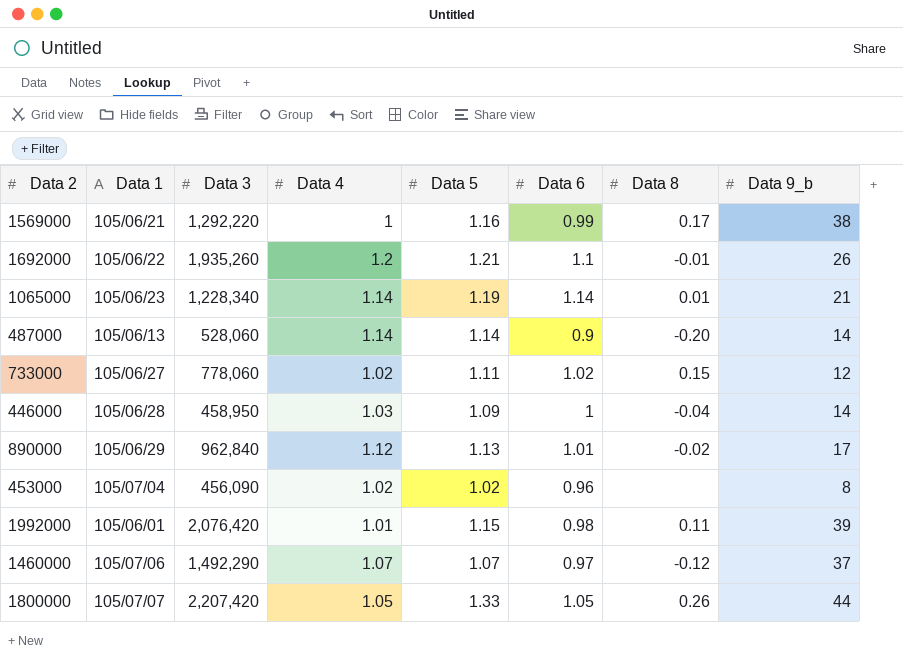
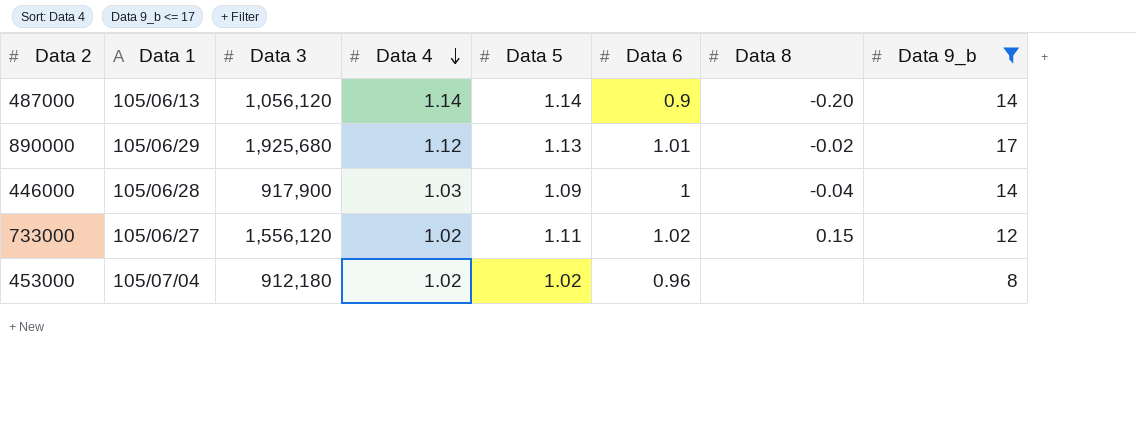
filter: none -> Data 9_b <= 17
row order: none -> Data 4 descending
487000 | Data 3: 528,060 -> 1,056,120
890000 | Data 3: 962,840 -> 1,925,680
446000 | Data 3: 458,950 -> 917,900
733000 | Data 3: 778,060 -> 1,556,120
453000 | Data 3: 456,090 -> 912,180

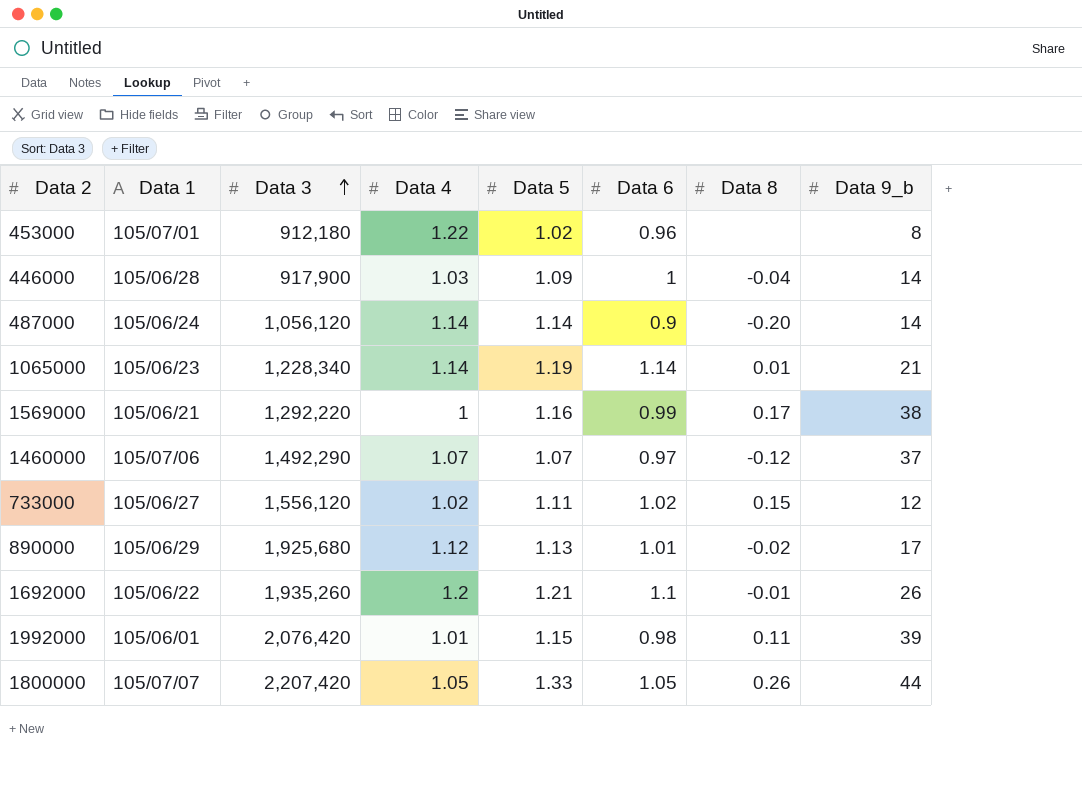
filter: Data 9_b <= 17 -> none
row order: Data 4 descending -> Data 3 ascending
453000 | Data 1: 105/07/04 -> 105/07/01
453000 | Data 4: 1.02 -> 1.22
487000 | Data 1: 105/06/13 -> 105/06/24

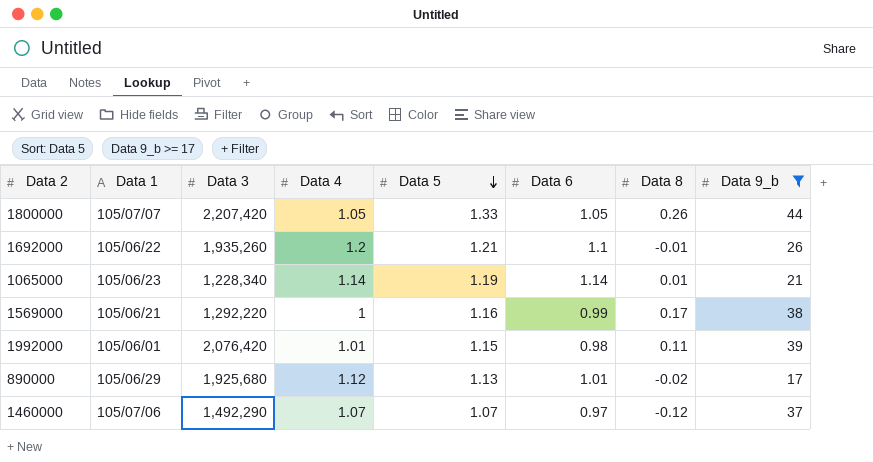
filter: none -> Data 9_b >= 17
row order: Data 3 ascending -> Data 5 descending

